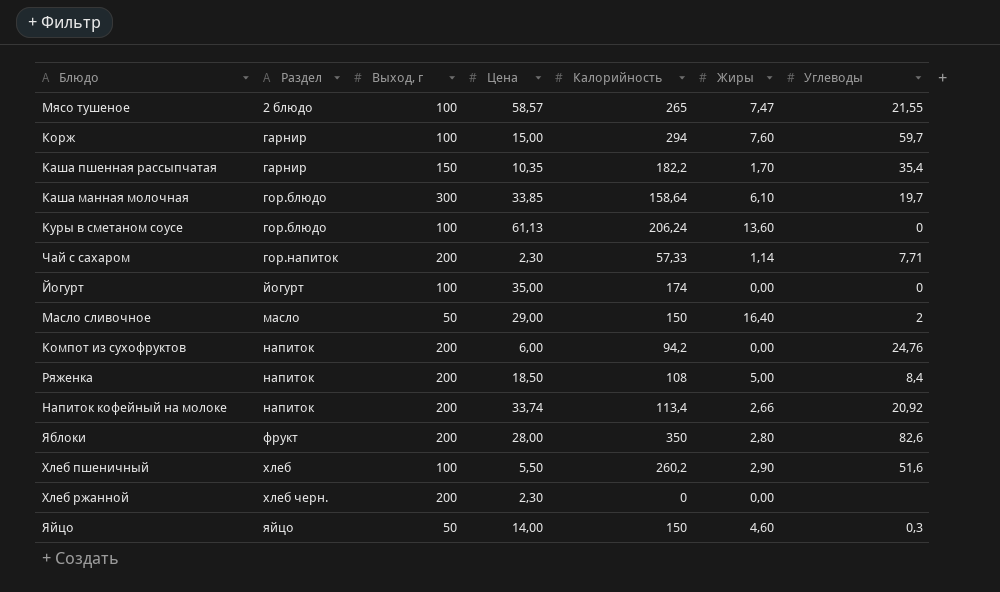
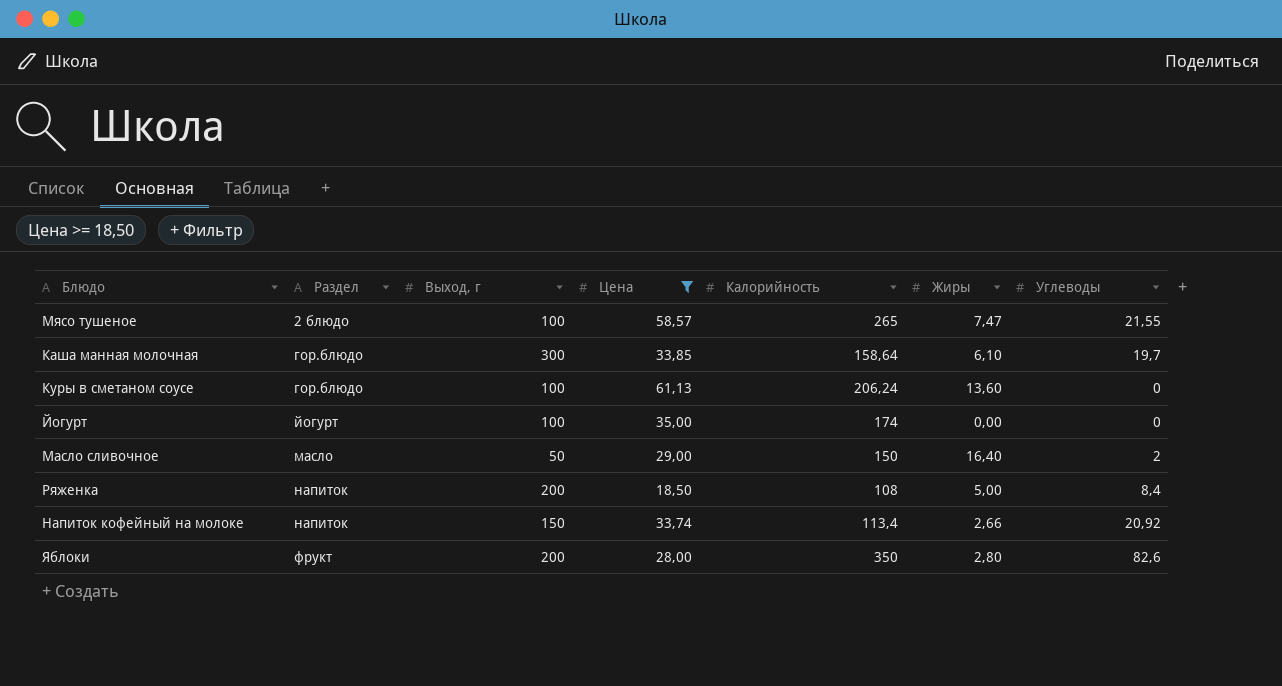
filter: none -> Цена >= 18,50
Напиток кофейный на молоке | Выход, г: 200 -> 150

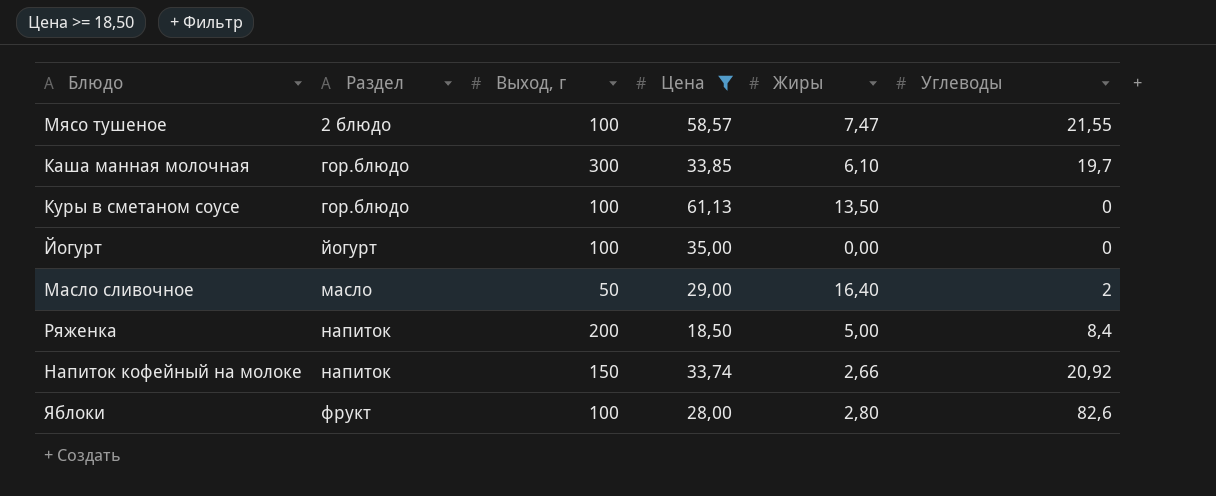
column Калорийность | position: 5 -> none
Куры в сметаном соусе | Жиры: 13,60 -> 13,50
Яблоки | Выход, г: 200 -> 100

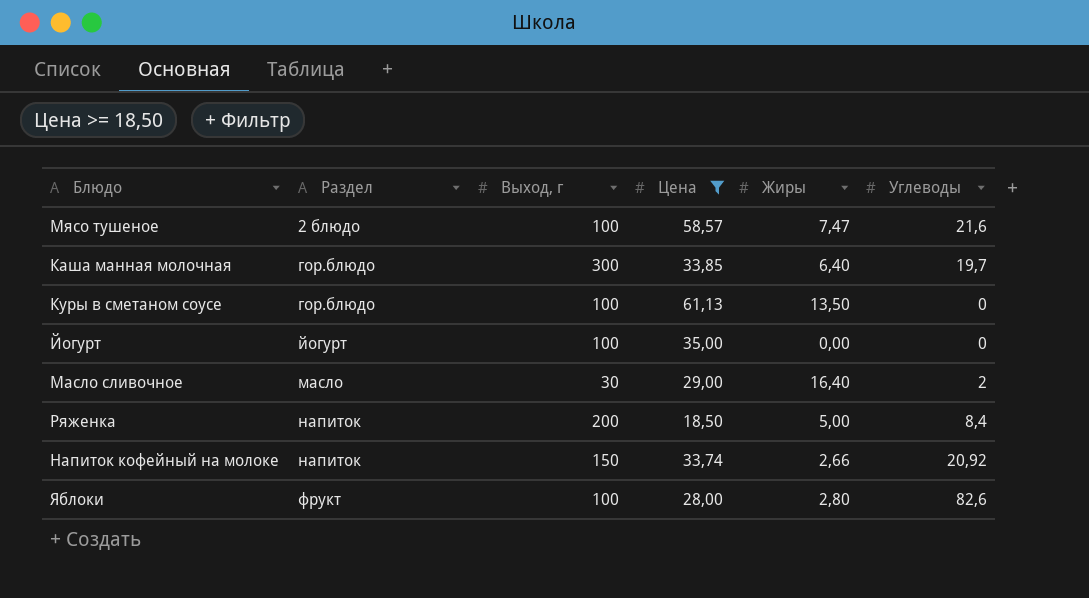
Мясо тушеное | Углеводы: 21,55 -> 21,6
Каша манная молочная | Жиры: 6,10 -> 6,40
Масло сливочное | Выход, г: 50 -> 30

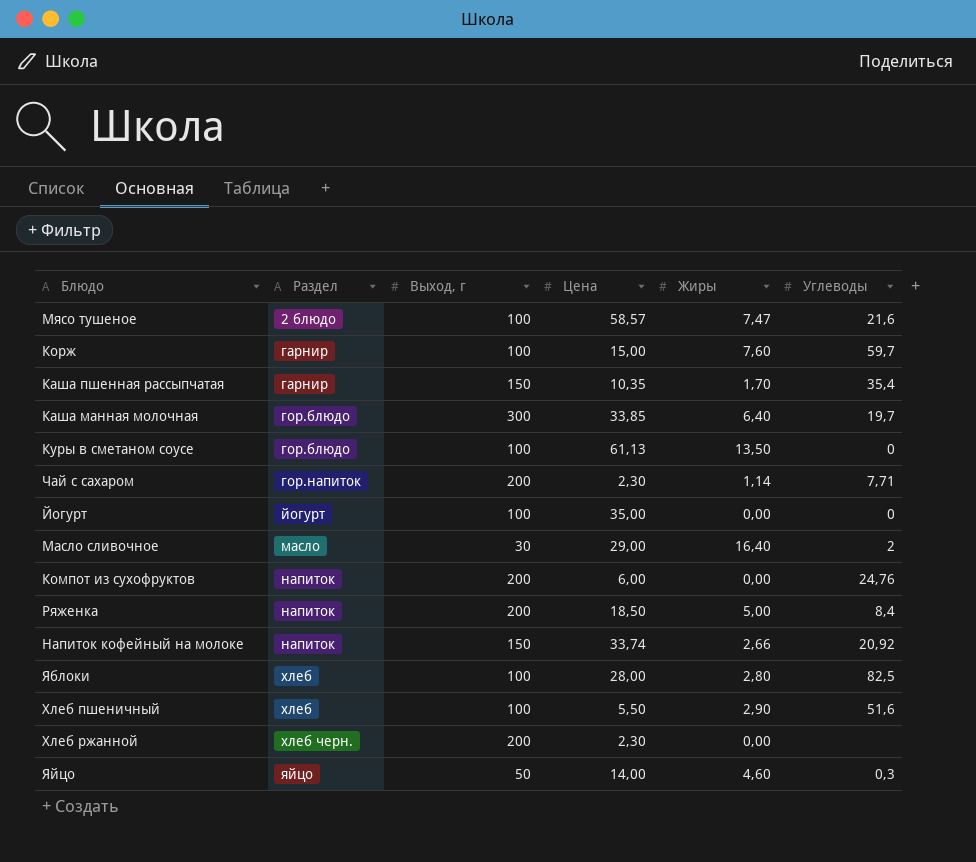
filter: Цена >= 18,50 -> none
Яблоки | Раздел: фрукт -> хлеб
Яблоки | Углеводы: 82,6 -> 82,5

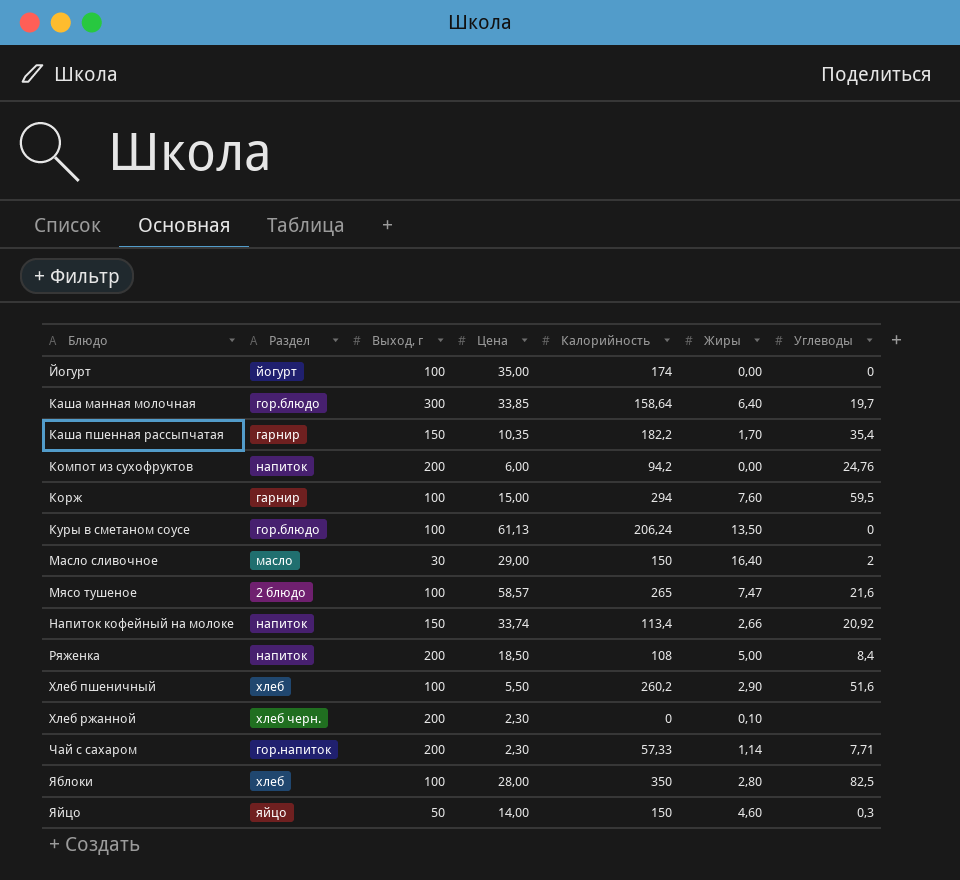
row order: Раздел ascending -> Блюдо ascending
column Калорийность | position: none -> 5
Корж | Углеводы: 59,7 -> 59,5
Хлеб ржанной | Жиры: 0,00 -> 0,10

